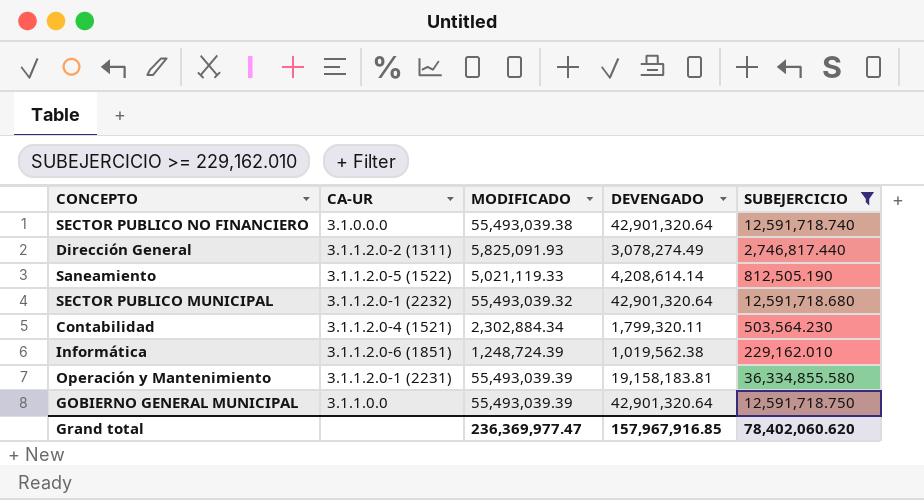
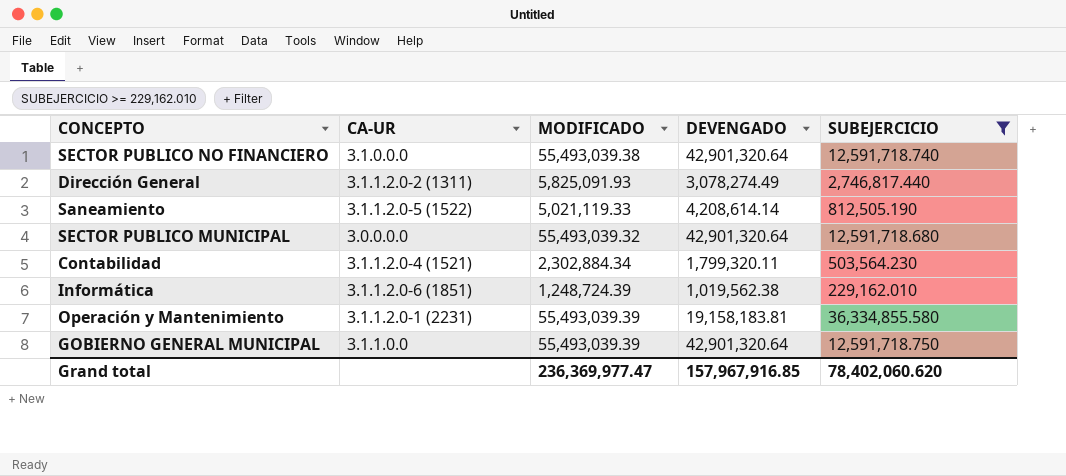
SECTOR PUBLICO MUNICIPAL | CA-UR: 3.1.1.2.0-1 (2232) -> 3.0.0.0.0

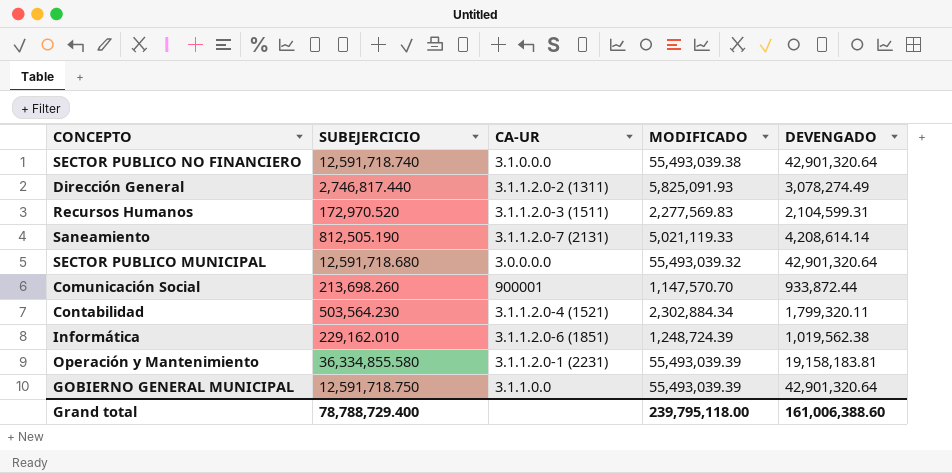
filter: SUBEJERCICIO >= 229,162.010 -> none
column SUBEJERCICIO | position: 5 -> 2
Saneamiento | CA-UR: 3.1.1.2.0-5 (1522) -> 3.1.1.2.0-7 (2131)
Grand total | SUBEJERCICIO: 78,402,060.620 -> 78,788,729.400
Grand total | MODIFICADO: 236,369,977.47 -> 239,795,118.00
Grand total | DEVENGADO: 157,967,916.85 -> 161,006,388.60

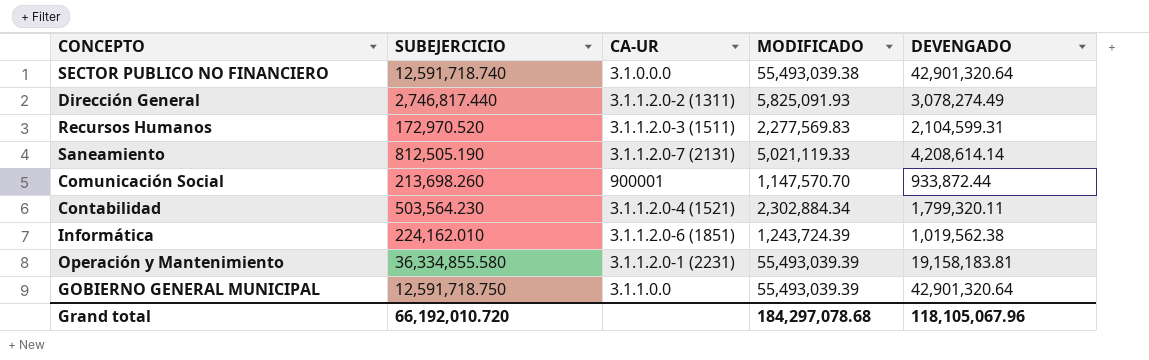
row SECTOR PUBLICO MUNICIPAL: 12,591,718.680 | 3.0.0.0.0 | 55,493,039.32 | 42,901,320.64 -> none
Informática | SUBEJERCICIO: 229,162.010 -> 224,162.010
Informática | MODIFICADO: 1,248,724.39 -> 1,243,724.39
Grand total | SUBEJERCICIO: 78,788,729.400 -> 66,192,010.720
Grand total | MODIFICADO: 239,795,118.00 -> 184,297,078.68
Grand total | DEVENGADO: 161,006,388.60 -> 118,105,067.96

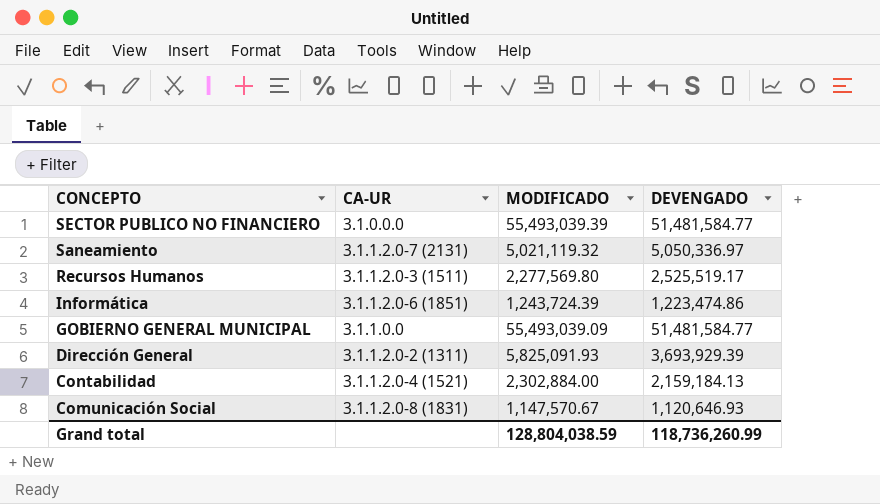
row order: none -> CONCEPTO descending
column SUBEJERCICIO | formula: [MODIFICADO] - [DEVENGADO] -> none
row Operación y Mantenimiento: 36,334,855.580 | 3.1.1.2.0-1 (2231) | 55,493,039.39 | 19,158,183.81 -> none
SECTOR PUBLICO NO FINANCIERO | MODIFICADO: 55,493,039.38 -> 55,493,039.39
SECTOR PUBLICO NO FINANCIERO | DEVENGADO: 42,901,320.64 -> 51,481,584.77
Saneamiento | MODIFICADO: 5,021,119.33 -> 5,021,119.32
Saneamiento | DEVENGADO: 4,208,614.14 -> 5,050,336.97
Recursos Humanos | MODIFICADO: 2,277,569.83 -> 2,277,569.80
Recursos Humanos | DEVENGADO: 2,104,599.31 -> 2,525,519.17
Informática | DEVENGADO: 1,019,562.38 -> 1,223,474.86
GOBIERNO GENERAL MUNICIPAL | MODIFICADO: 55,493,039.39 -> 55,493,039.09
GOBIERNO GENERAL MUNICIPAL | DEVENGADO: 42,901,320.64 -> 51,481,584.77
Dirección General | DEVENGADO: 3,078,274.49 -> 3,693,929.39
Contabilidad | MODIFICADO: 2,302,884.34 -> 2,302,884.00
Contabilidad | DEVENGADO: 1,799,320.11 -> 2,159,184.13
Comunicación Social | CA-UR: 900001 -> 3.1.1.2.0-8 (1831)
Comunicación Social | MODIFICADO: 1,147,570.70 -> 1,147,570.67
Comunicación Social | DEVENGADO: 933,872.44 -> 1,120,646.93
Grand total | MODIFICADO: 184,297,078.68 -> 128,804,038.59
Grand total | DEVENGADO: 118,105,067.96 -> 118,736,260.99

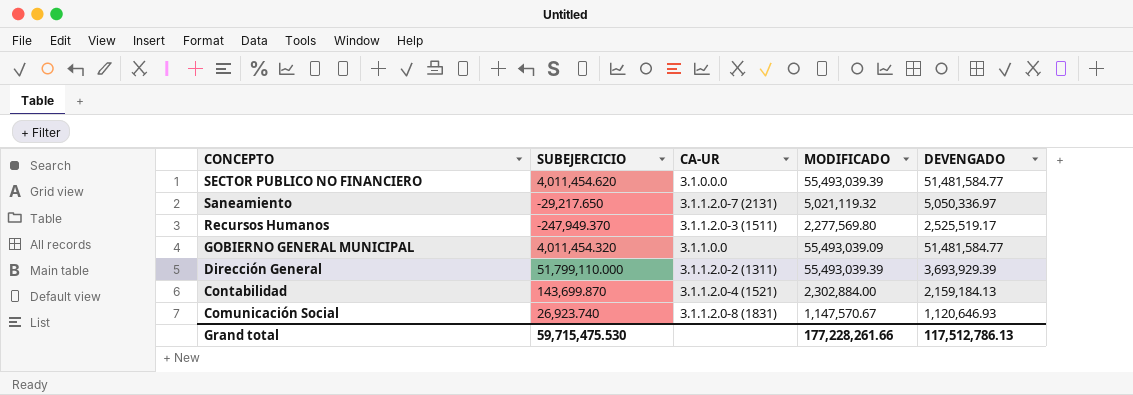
column SUBEJERCICIO | formula: none -> [MODIFICADO] - [DEVENGADO]
row Informática: 3.1.1.2.0-6 (1851) | 1,243,724.39 | 1,223,474.86 -> none
Dirección General | MODIFICADO: 5,825,091.93 -> 55,493,039.39
Grand total | MODIFICADO: 128,804,038.59 -> 177,228,261.66
Grand total | DEVENGADO: 118,736,260.99 -> 117,512,786.13

